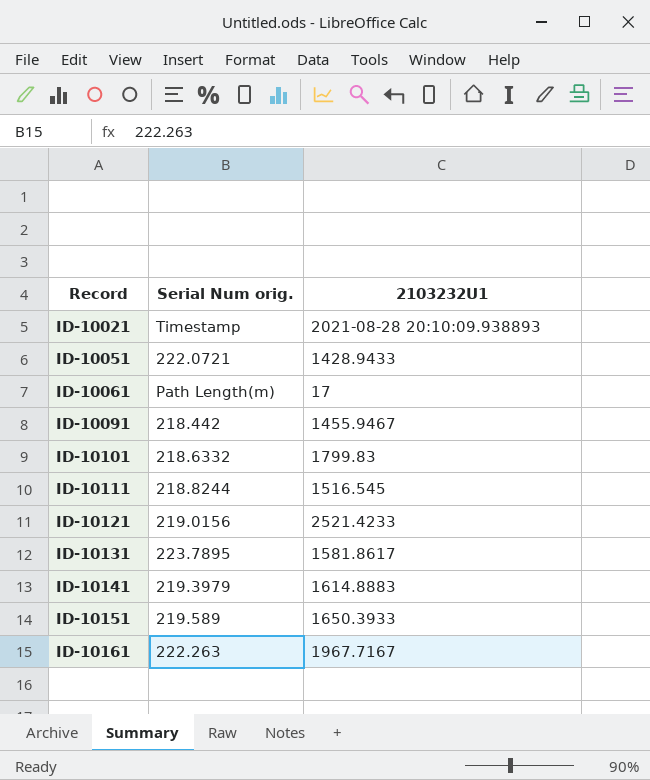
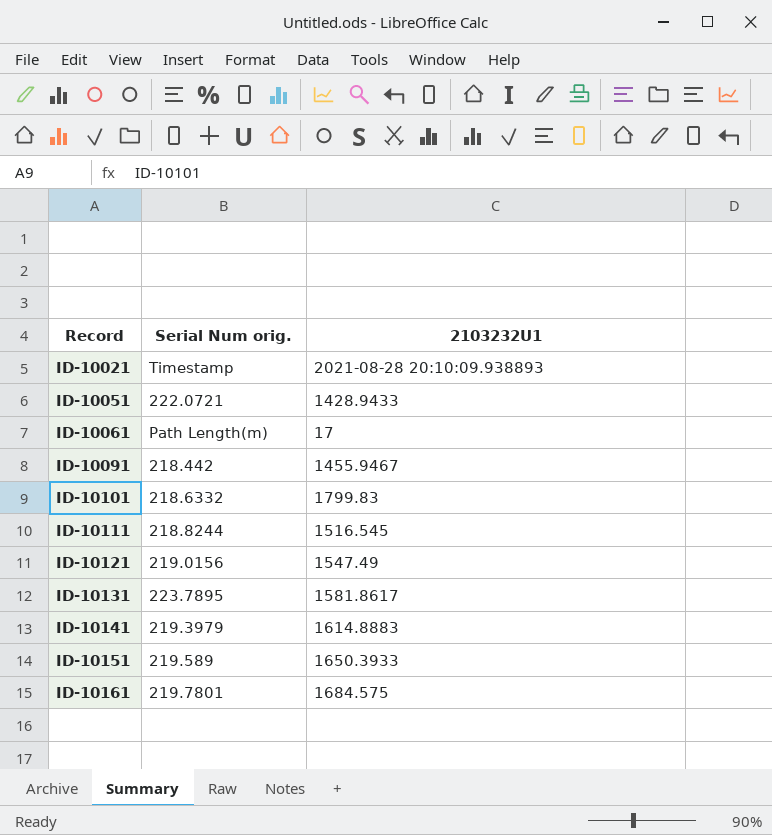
ID-10121 | 2103232U1: 2521.4233 -> 1547.49
ID-10161 | Serial Num orig.: 222.263 -> 219.7801
ID-10161 | 2103232U1: 1967.7167 -> 1684.575

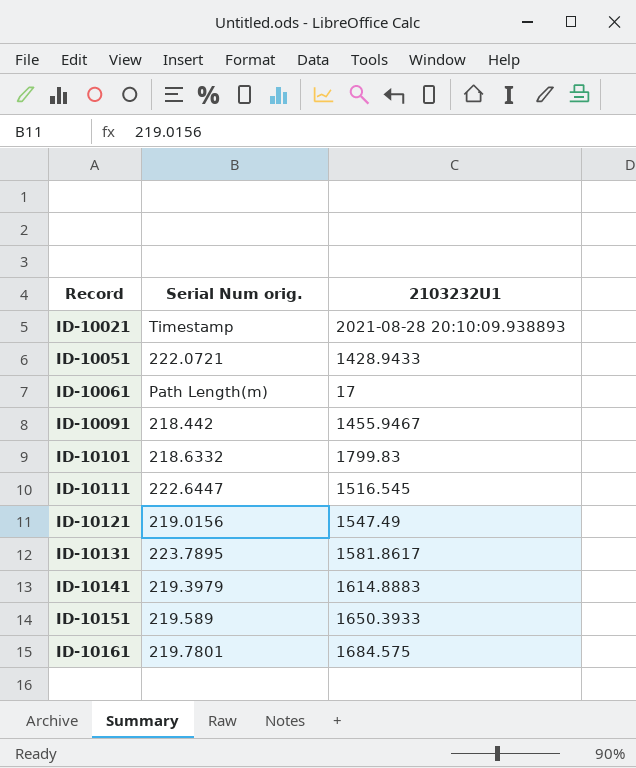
ID-10111 | Serial Num orig.: 218.8244 -> 222.6447

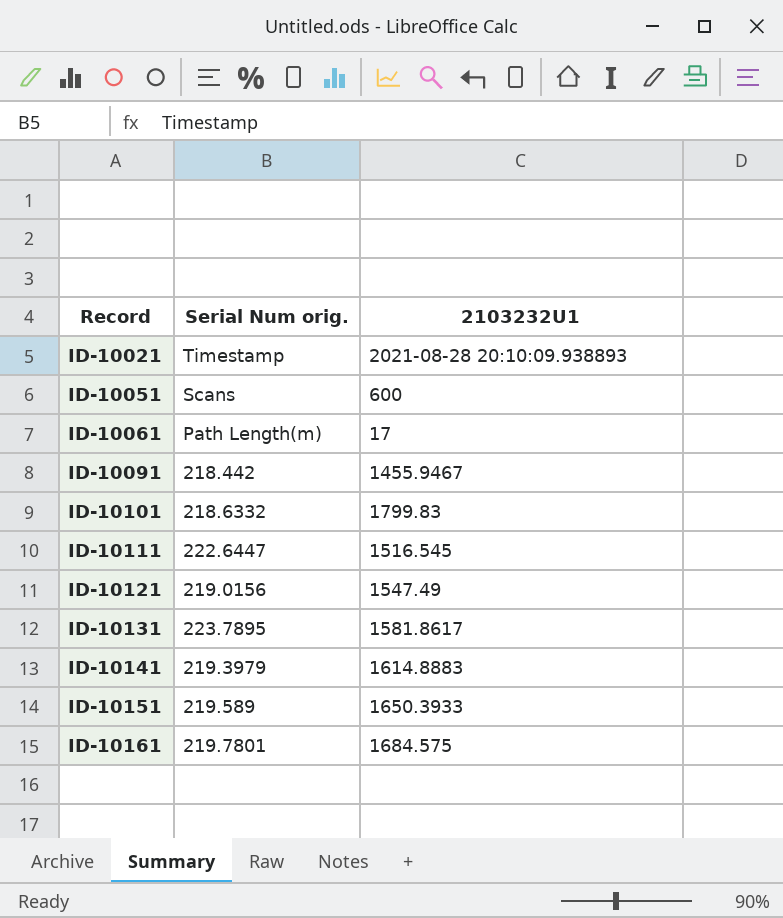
ID-10051 | Serial Num orig.: 222.0721 -> Scans
ID-10051 | 2103232U1: 1428.9433 -> 600

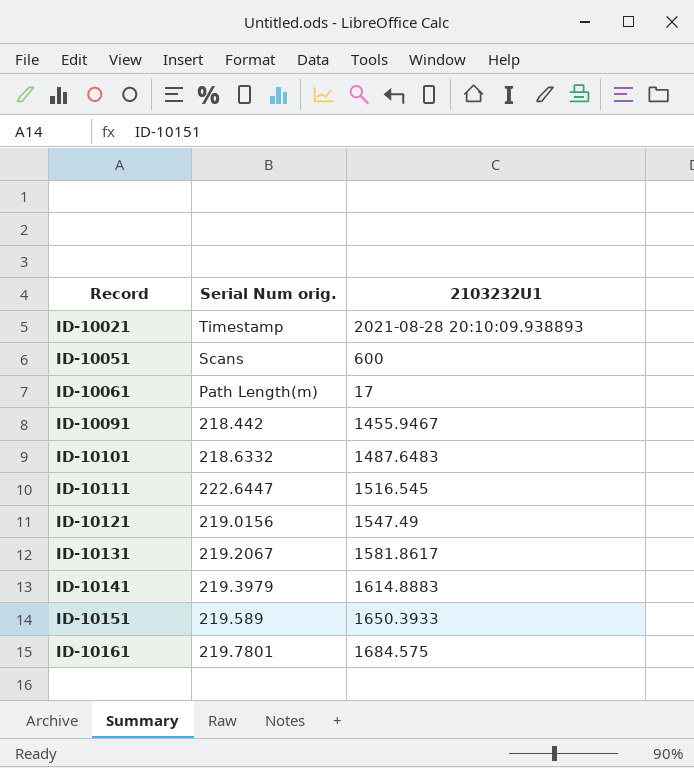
ID-10101 | 2103232U1: 1799.83 -> 1487.6483
ID-10131 | Serial Num orig.: 223.7895 -> 219.2067

